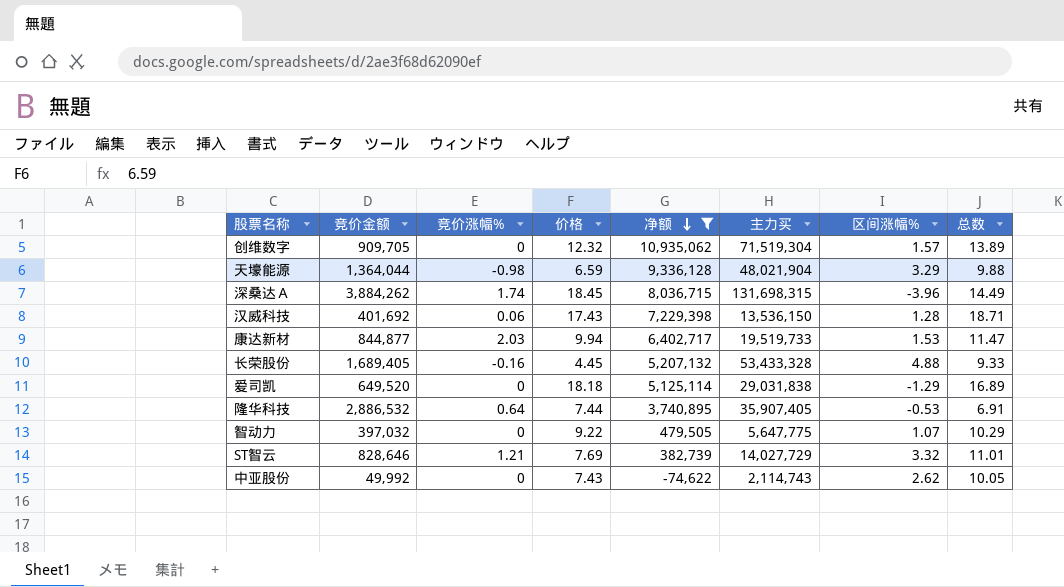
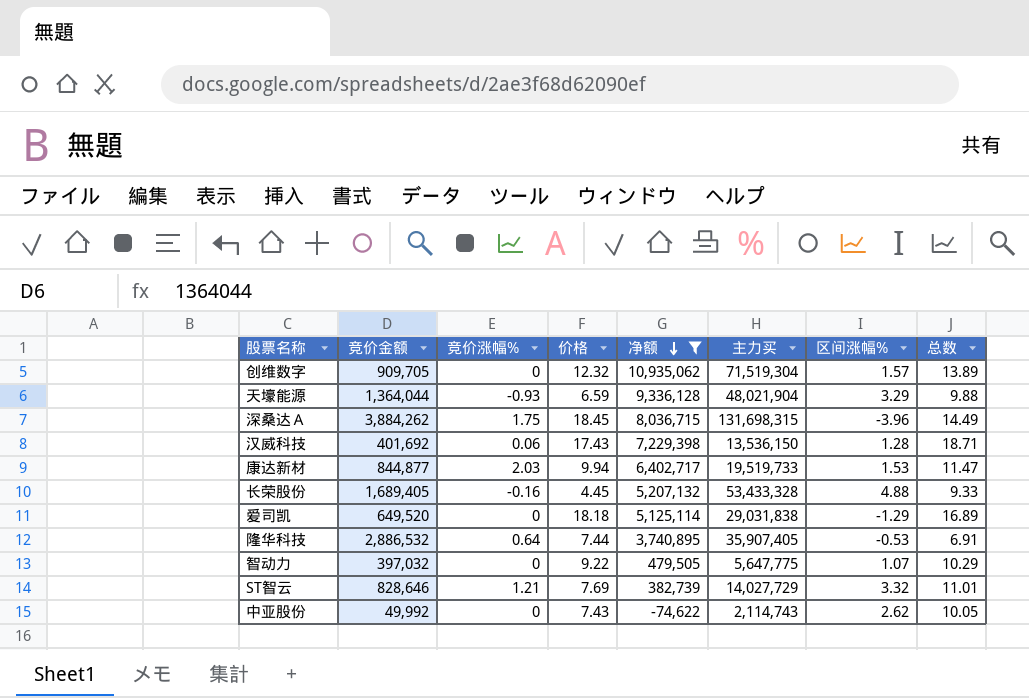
天壕能源 | 竞价涨幅%: -0.98 -> -0.93
深桑达Ａ | 竞价涨幅%: 1.74 -> 1.75

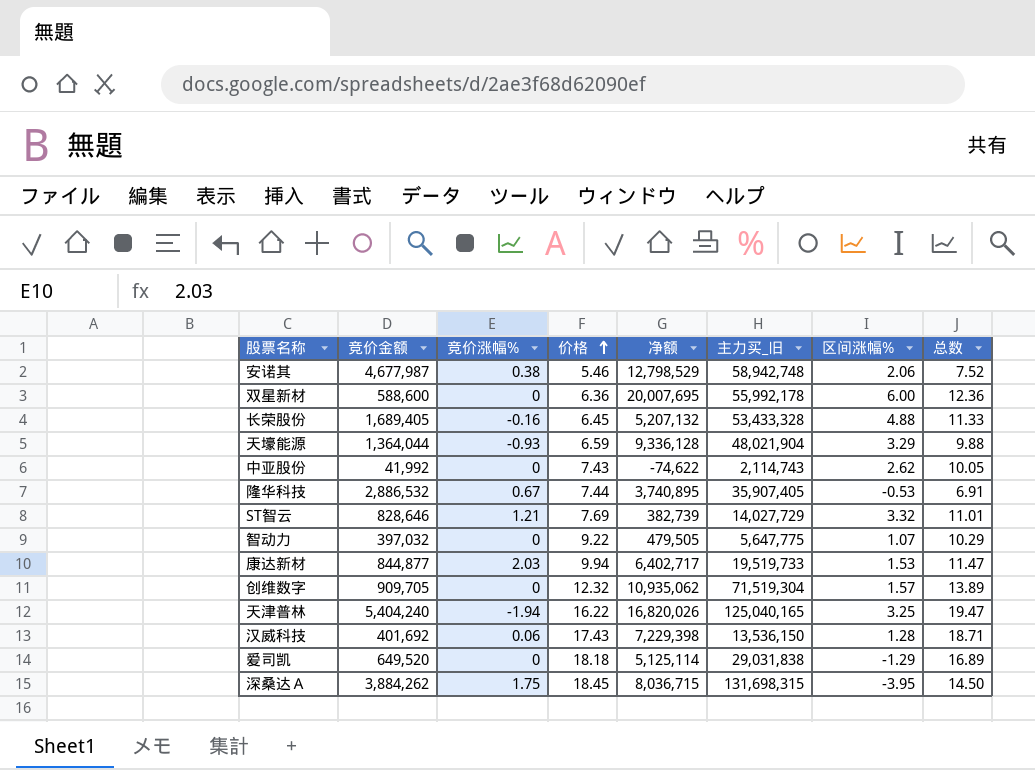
filter: 净额 <= 10,935,062 -> none
row order: 净额 descending -> 价格 ascending
column name: 主力买 -> 主力买_旧
长荣股份 | 价格: 4.45 -> 6.45
长荣股份 | 总数: 9.33 -> 11.33
中亚股份 | 竞价金额: 49,992 -> 41,992
隆华科技 | 竞价涨幅%: 0.64 -> 0.67
深桑达Ａ | 区间涨幅%: -3.96 -> -3.95
深桑达Ａ | 总数: 14.49 -> 14.50

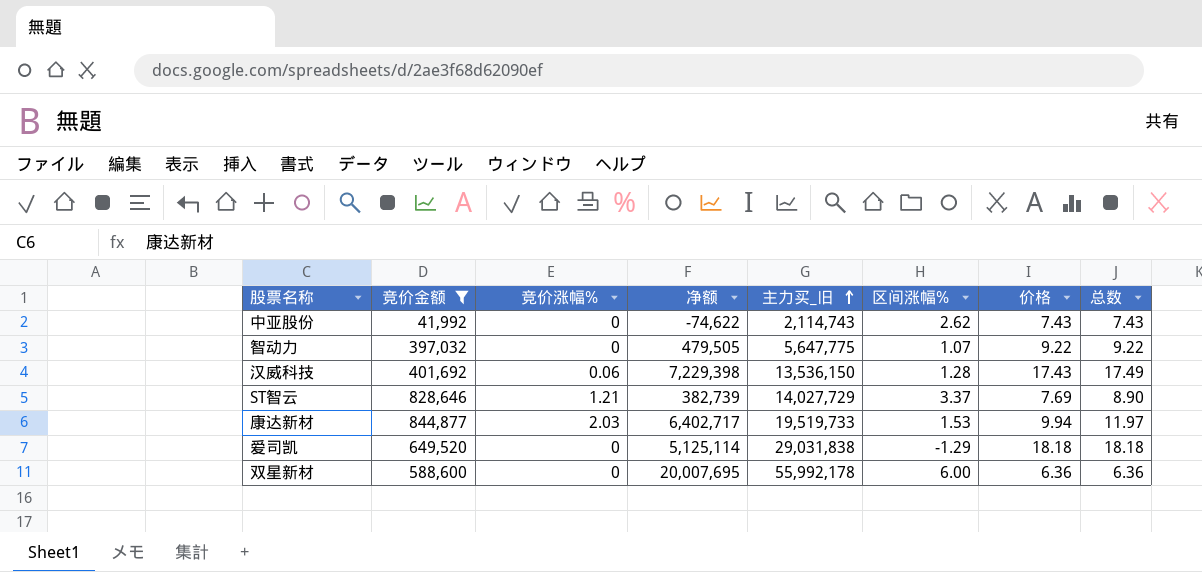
filter: none -> 竞价金额 <= 844,877
row order: 价格 ascending -> 主力买_旧 ascending
column 价格 | position: 4 -> 7
column 总数 | formula: [价格] + [区间涨幅%] -> [竞价涨幅%] + [价格]
ST智云 | 区间涨幅%: 3.32 -> 3.37

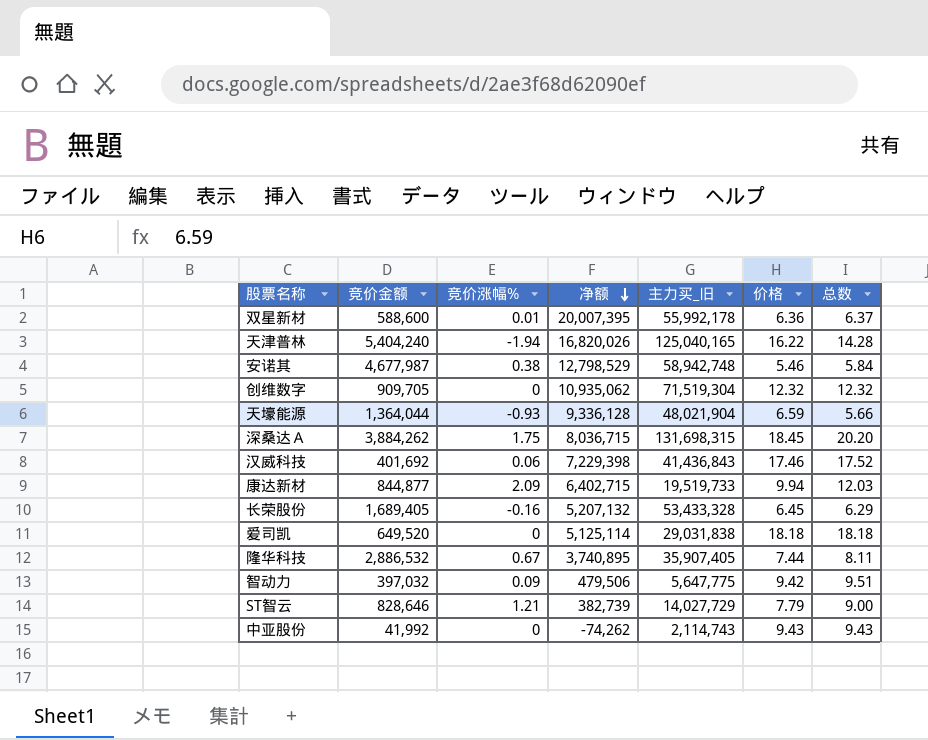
filter: 竞价金额 <= 844,877 -> none
row order: 主力买_旧 ascending -> 净额 descending
column 区间涨幅% | position: 6 -> none
双星新材 | 竞价涨幅%: 0 -> 0.01
双星新材 | 净额: 20,007,695 -> 20,007,395
双星新材 | 总数: 6.36 -> 6.37
汉威科技 | 主力买_旧: 13,536,150 -> 41,436,843
汉威科技 | 价格: 17.43 -> 17.46
汉威科技 | 总数: 17.49 -> 17.52
康达新材 | 竞价涨幅%: 2.03 -> 2.09
康达新材 | 净额: 6,402,717 -> 6,402,715
康达新材 | 总数: 11.97 -> 12.03
智动力 | 竞价涨幅%: 0 -> 0.09
智动力 | 净额: 479,505 -> 479,506
智动力 | 价格: 9.22 -> 9.42
智动力 | 总数: 9.22 -> 9.51
ST智云 | 价格: 7.69 -> 7.79
ST智云 | 总数: 8.90 -> 9.00
中亚股份 | 净额: -74,622 -> -74,262
中亚股份 | 价格: 7.43 -> 9.43
中亚股份 | 总数: 7.43 -> 9.43

